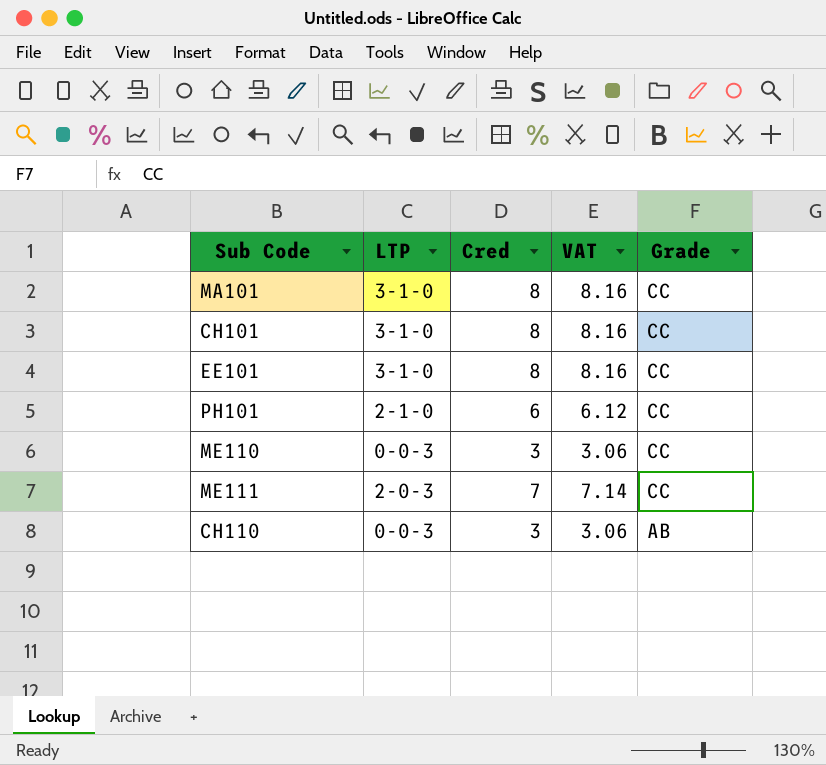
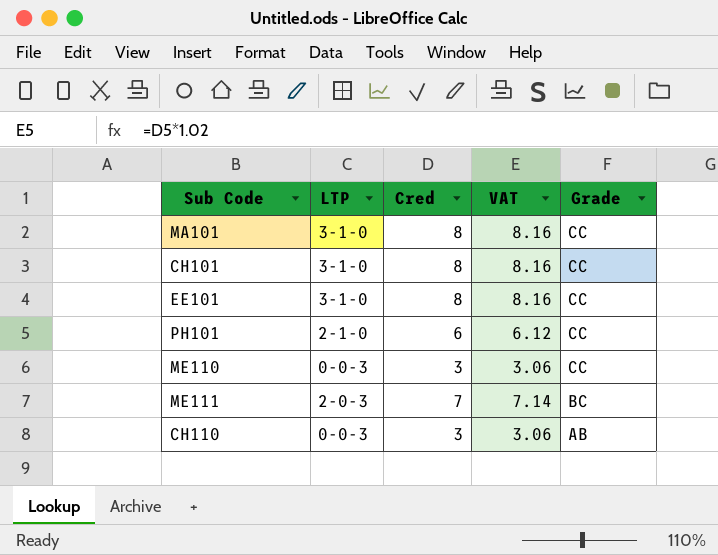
ME111 | Grade: CC -> BC

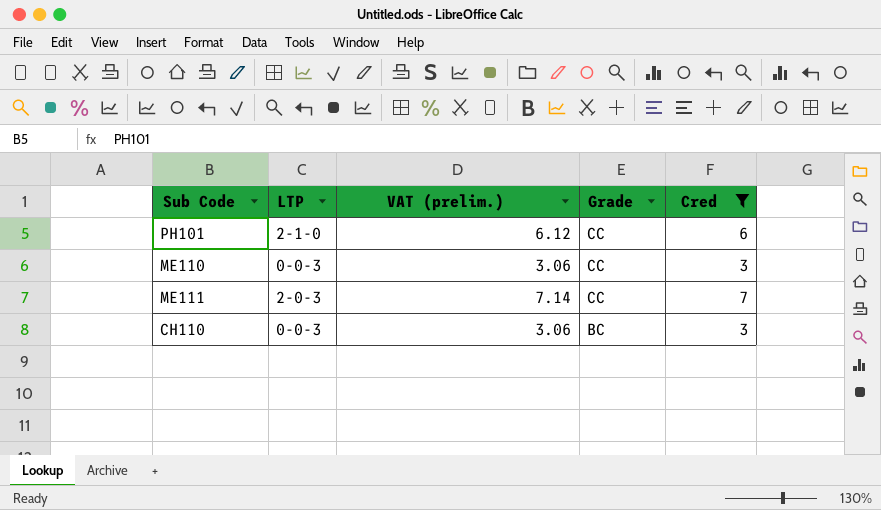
filter: none -> Cred != 8
column name: VAT -> VAT (prelim.)
column Cred | position: 3 -> 5
ME111 | Grade: BC -> CC
CH110 | Grade: AB -> BC

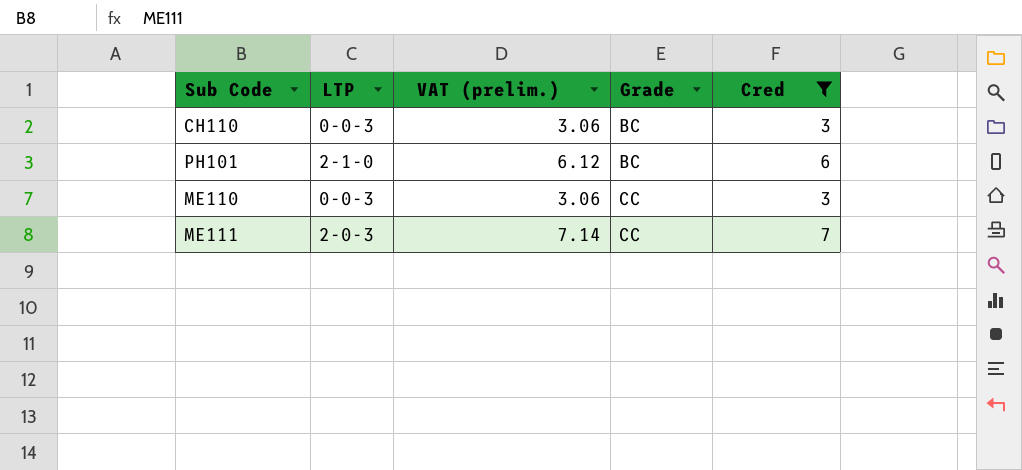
row order: Grade descending -> Grade ascending
PH101 | Grade: CC -> BC

